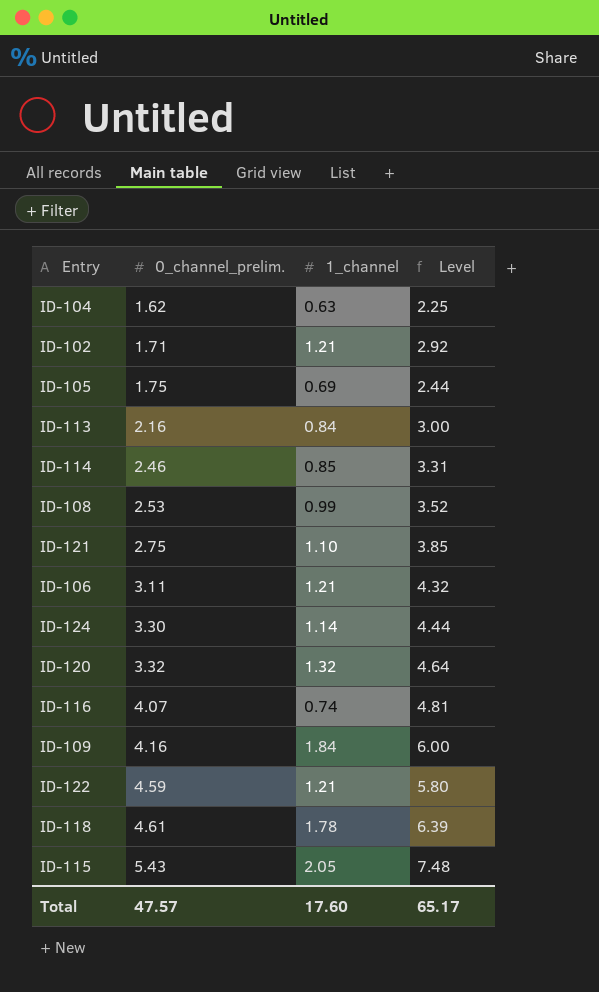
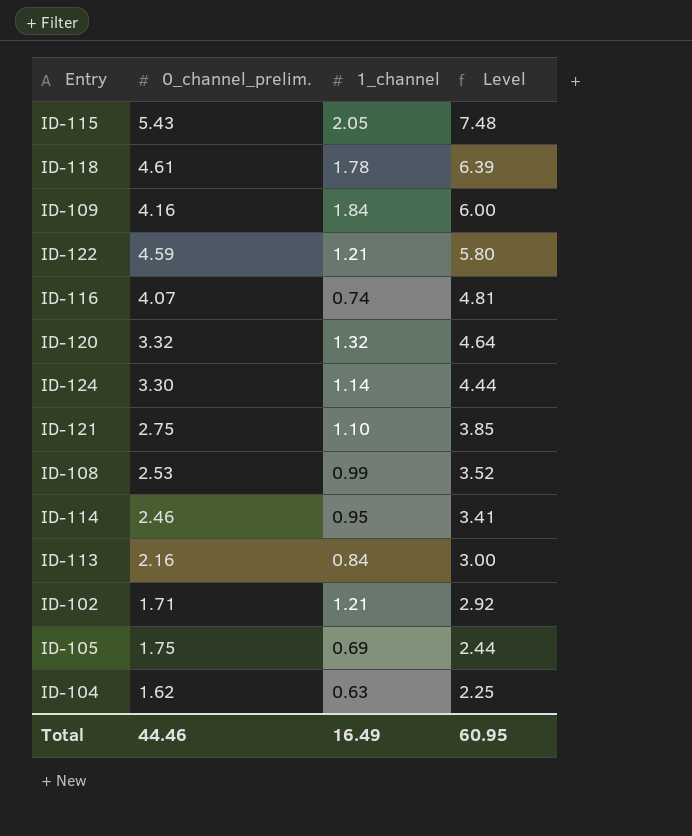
row order: 0_channel_prelim. ascending -> Level descending
row ID-106: 3.11 | 1.21 | 4.32 -> none
ID-114 | 1_channel: 0.85 -> 0.95
ID-114 | Level: 3.31 -> 3.41
Total | 0_channel_prelim.: 47.57 -> 44.46
Total | 1_channel: 17.60 -> 16.49
Total | Level: 65.17 -> 60.95

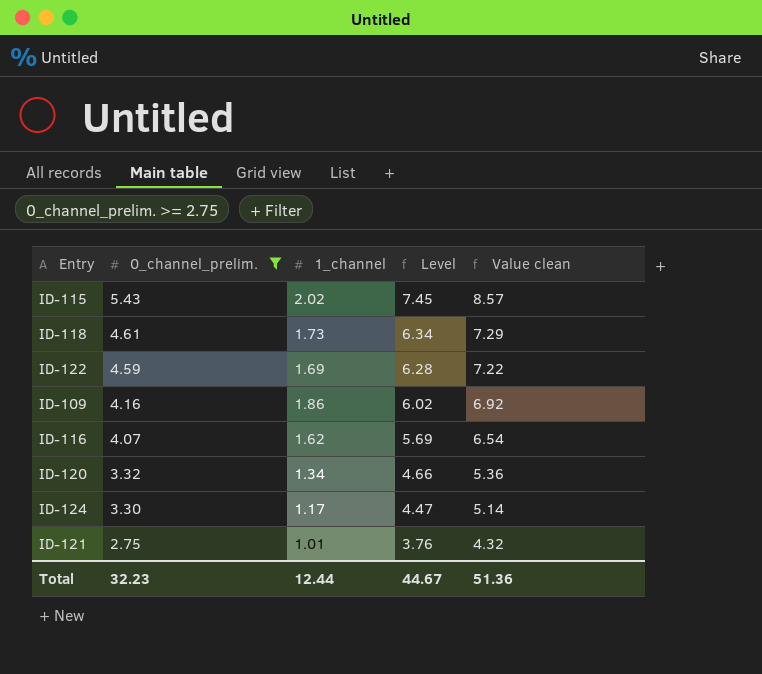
filter: none -> 0_channel_prelim. >= 2.75
row order: Level descending -> 0_channel_prelim. descending
column Value clean | formula: none -> [Level] * 1.15
ID-115 | 1_channel: 2.05 -> 2.02
ID-115 | Level: 7.48 -> 7.45
ID-118 | 1_channel: 1.78 -> 1.73
ID-118 | Level: 6.39 -> 6.34
ID-122 | 1_channel: 1.21 -> 1.69
ID-122 | Level: 5.80 -> 6.28
ID-109 | 1_channel: 1.84 -> 1.86
ID-109 | Level: 6.00 -> 6.02
ID-116 | 1_channel: 0.74 -> 1.62
ID-116 | Level: 4.81 -> 5.69
ID-120 | 1_channel: 1.32 -> 1.34
ID-120 | Level: 4.64 -> 4.66
ID-124 | 1_channel: 1.14 -> 1.17
ID-124 | Level: 4.44 -> 4.47
ID-121 | 1_channel: 1.10 -> 1.01
ID-121 | Level: 3.85 -> 3.76
Total | 0_channel_prelim.: 44.46 -> 32.23
Total | 1_channel: 16.49 -> 12.44
Total | Level: 60.95 -> 44.67

